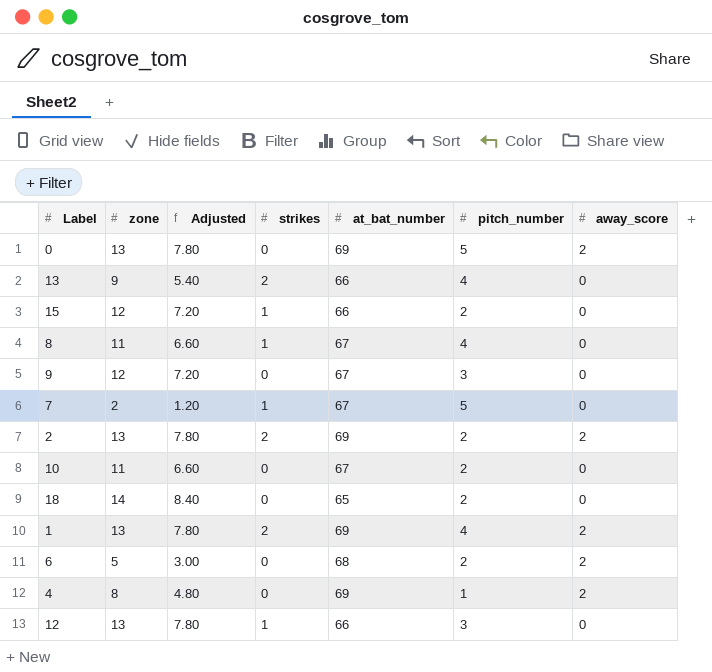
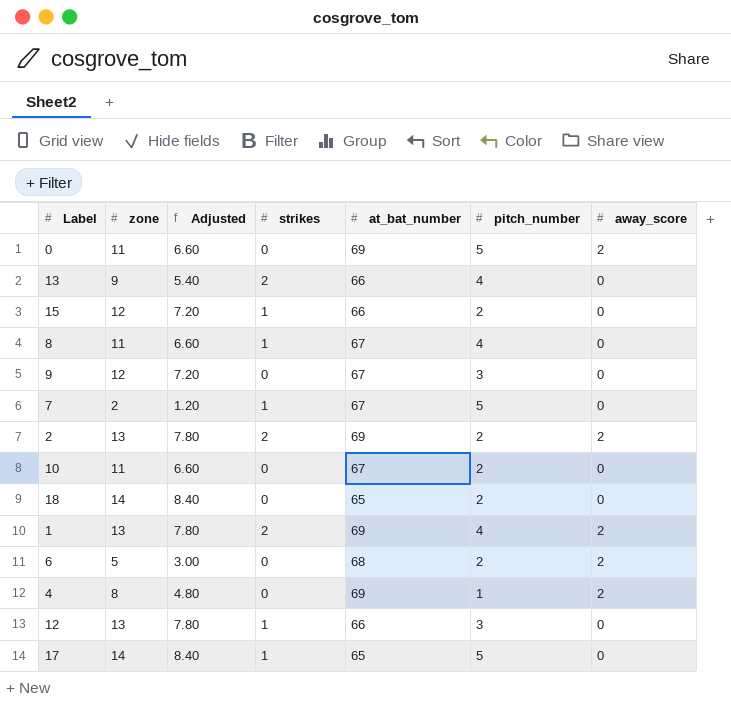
0 | zone: 13 -> 11
0 | Adjusted: 7.80 -> 6.60
row 17: none -> 14 | 8.40 | 1 | 65 | 5 | 0

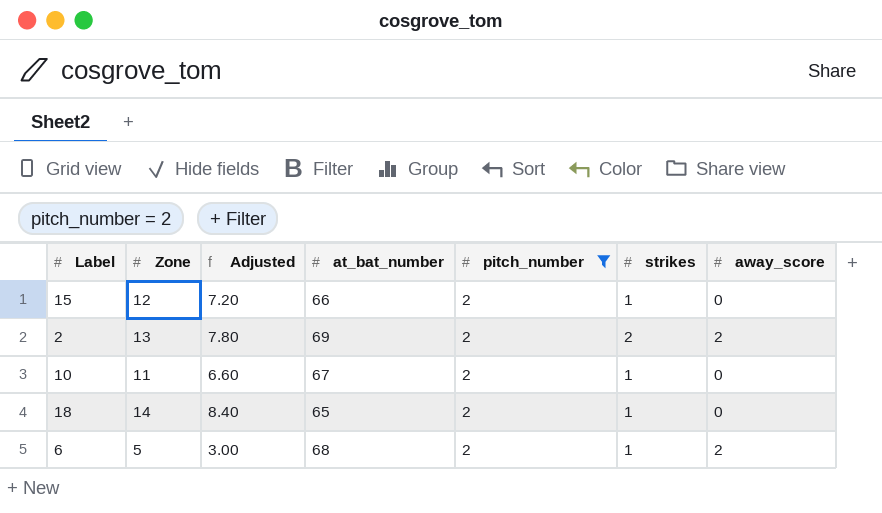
filter: none -> pitch_number = 2
column name: zone -> Zone
column strikes | position: 4 -> 6
10 | strikes: 0 -> 1
18 | strikes: 0 -> 1
6 | strikes: 0 -> 1

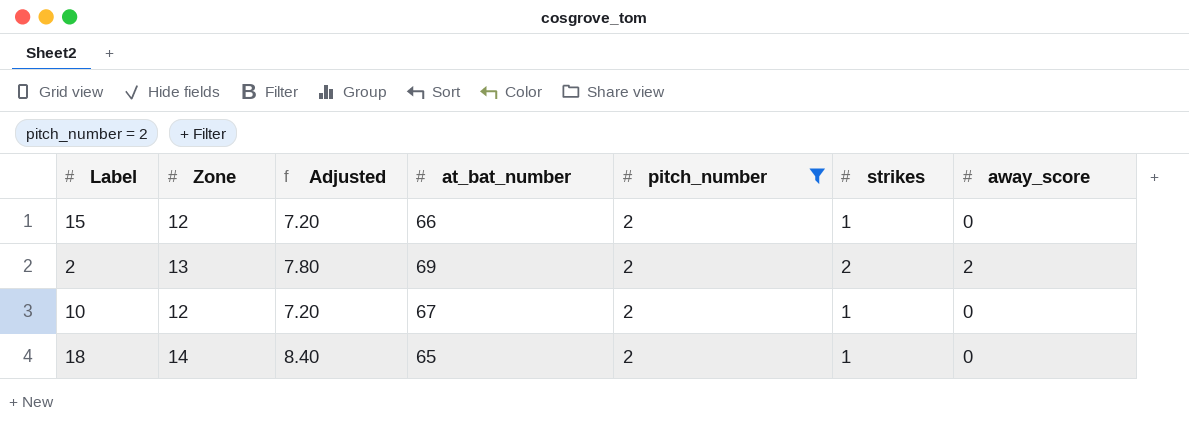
row 6: 5 | 3.00 | 68 | 2 | 1 | 2 -> none
10 | Zone: 11 -> 12
10 | Adjusted: 6.60 -> 7.20

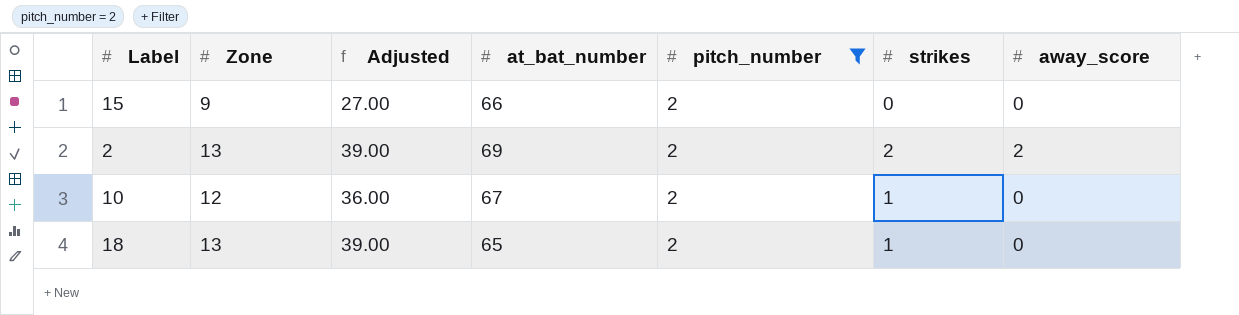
column Adjusted | formula: [Zone] * 0.6 -> [Zone] * 3
15 | Zone: 12 -> 9
15 | strikes: 1 -> 0
18 | Zone: 14 -> 13

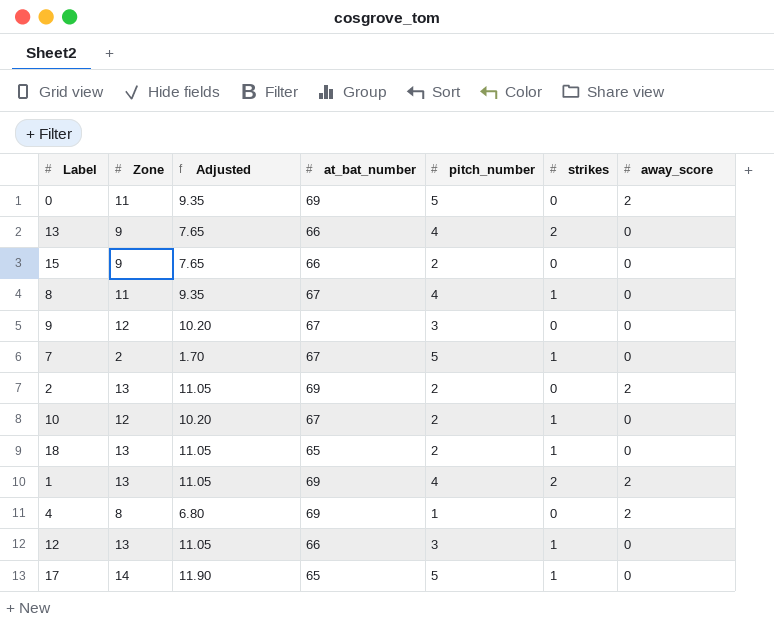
filter: pitch_number = 2 -> none
column Adjusted | formula: [Zone] * 3 -> [Zone] * 0.85
2 | strikes: 2 -> 0

